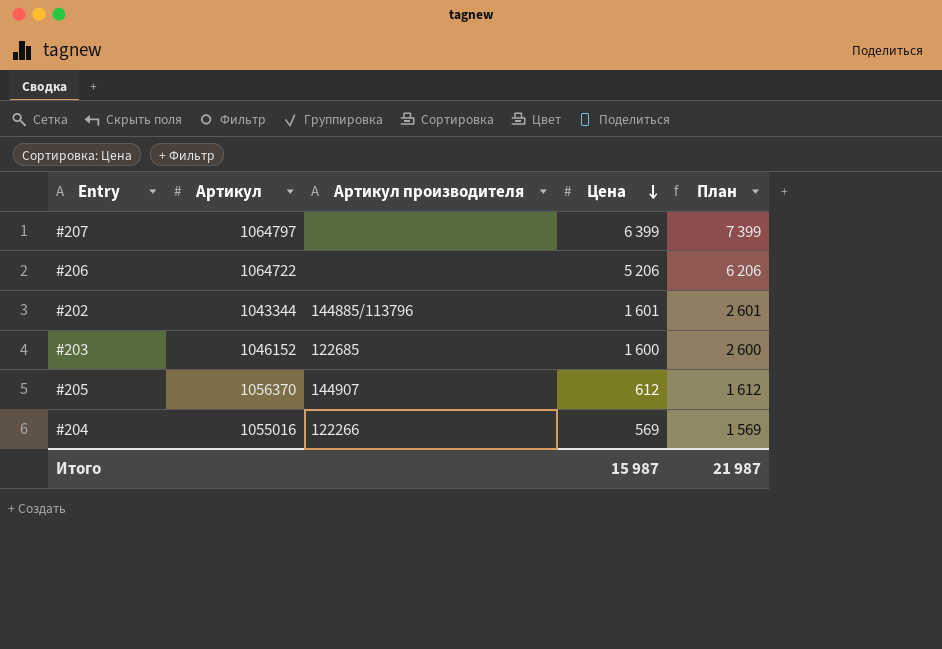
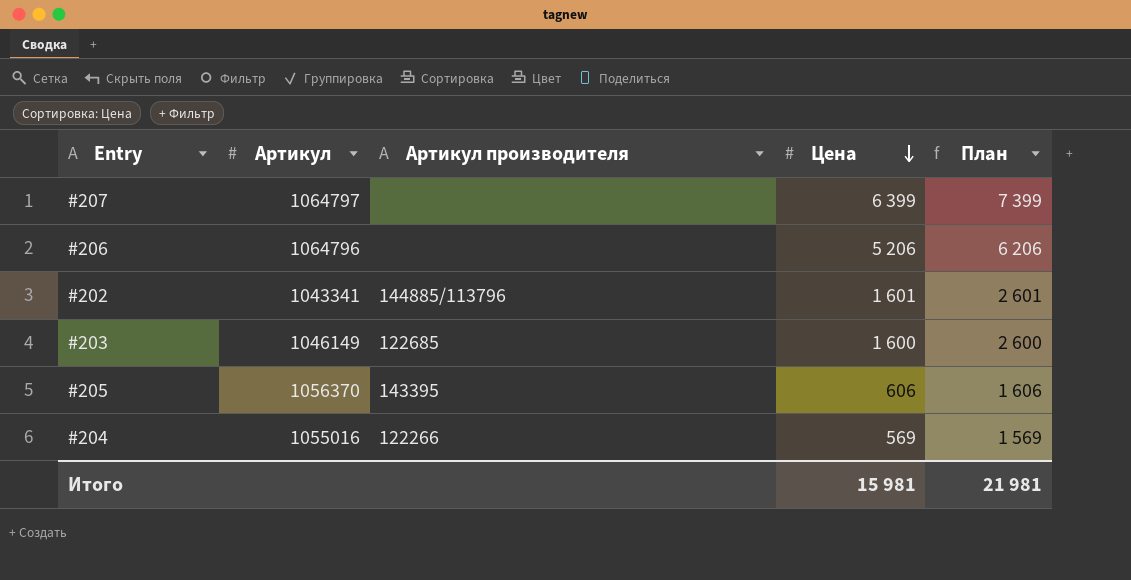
#206 | Артикул: 1064722 -> 1064796
#202 | Артикул: 1043344 -> 1043341
#203 | Артикул: 1046152 -> 1046149
#205 | Артикул производителя: 144907 -> 143395
#205 | Цена: 612 -> 606
#205 | План: 1 612 -> 1 606
Итого | Цена: 15 987 -> 15 981
Итого | План: 21 987 -> 21 981

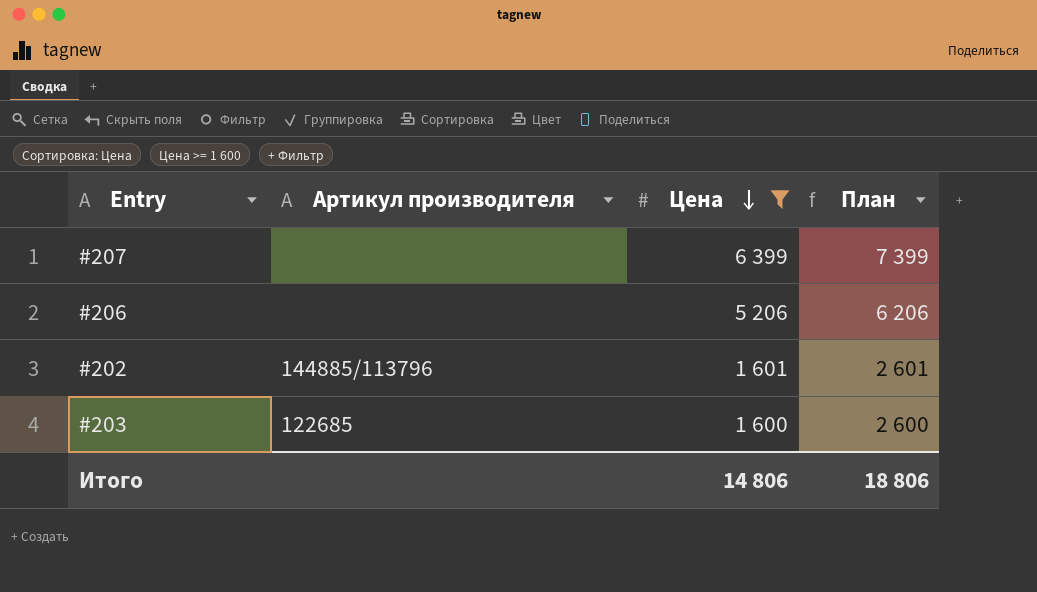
filter: none -> Цена >= 1 600
column Артикул | position: 2 -> none
Итого | Цена: 15 981 -> 14 806
Итого | План: 21 981 -> 18 806

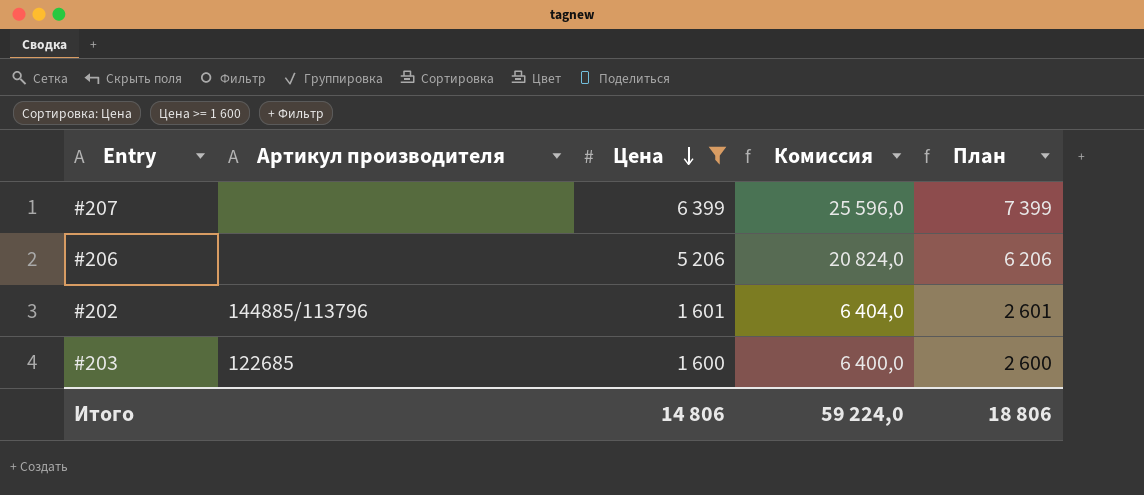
column Комиссия | formula: none -> [Цена] * 4

